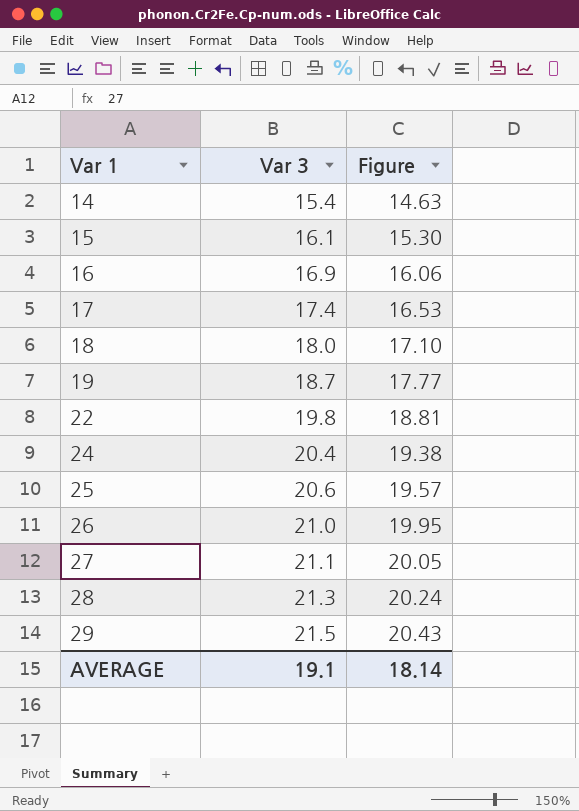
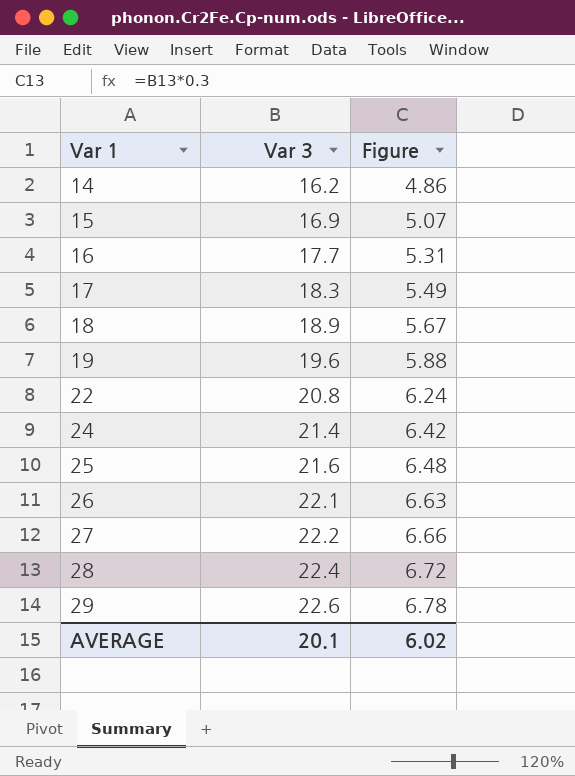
column Figure | formula: [Var 3] * 0.95 -> [Var 3] * 0.3
14 | Var 3: 15.4 -> 16.2
15 | Var 3: 16.1 -> 16.9
16 | Var 3: 16.9 -> 17.7
17 | Var 3: 17.4 -> 18.3
18 | Var 3: 18.0 -> 18.9
19 | Var 3: 18.7 -> 19.6
22 | Var 3: 19.8 -> 20.8
24 | Var 3: 20.4 -> 21.4
25 | Var 3: 20.6 -> 21.6
26 | Var 3: 21.0 -> 22.1
27 | Var 3: 21.1 -> 22.2
28 | Var 3: 21.3 -> 22.4
29 | Var 3: 21.5 -> 22.6
AVERAGE | Var 3: 19.1 -> 20.1
AVERAGE | Figure: 18.14 -> 6.02

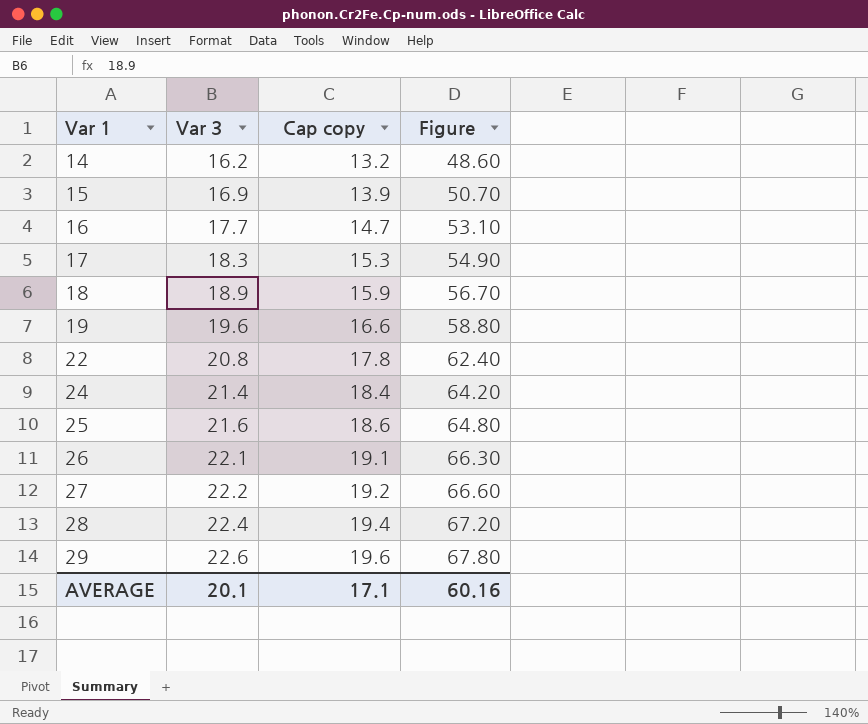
column Cap copy | formula: none -> [Var 3] - 3
column Figure | formula: [Var 3] * 0.3 -> [Var 3] * 3
AVERAGE | Figure: 6.02 -> 60.16

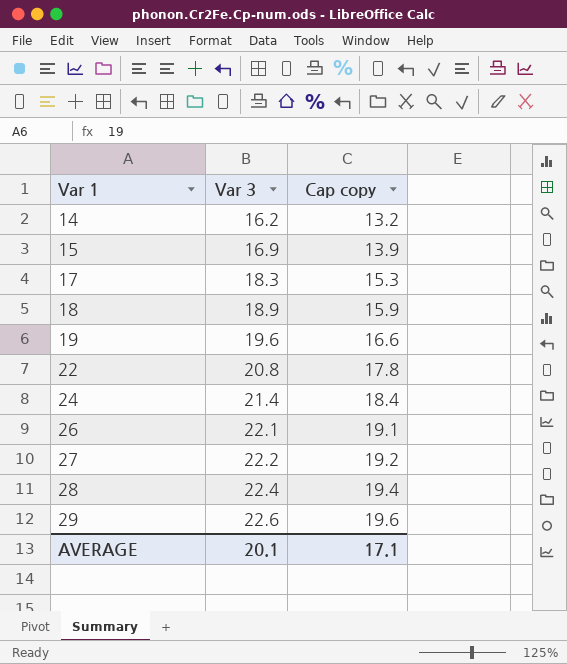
column Figure | formula: [Var 3] * 3 -> none
row 16: 17.7 | 14.7 | 53.10 -> none
row 25: 21.6 | 18.6 | 64.80 -> none

